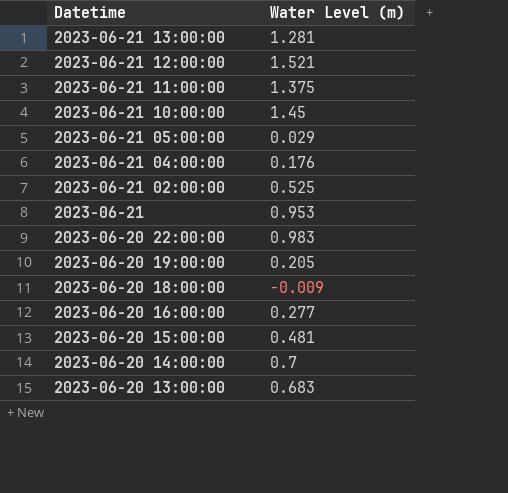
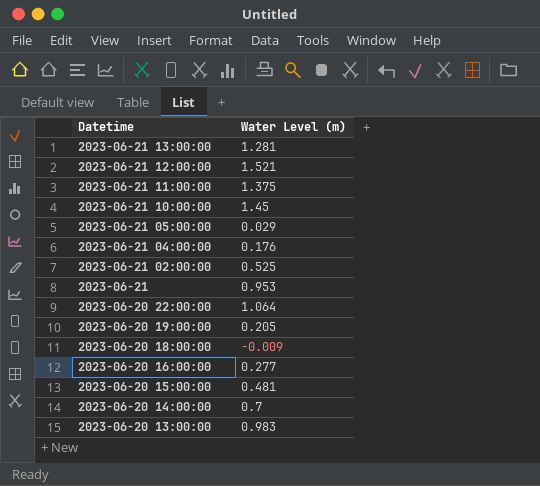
2023-06-20 22:00:00 | Water Level (m): 0.983 -> 1.064
2023-06-20 13:00:00 | Water Level (m): 0.683 -> 0.983

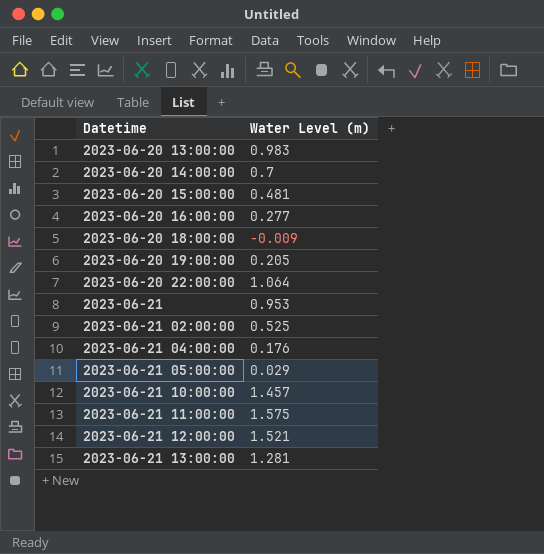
row order: Datetime descending -> Datetime ascending
2023-06-21 10:00:00 | Water Level (m): 1.45 -> 1.457
2023-06-21 11:00:00 | Water Level (m): 1.375 -> 1.575

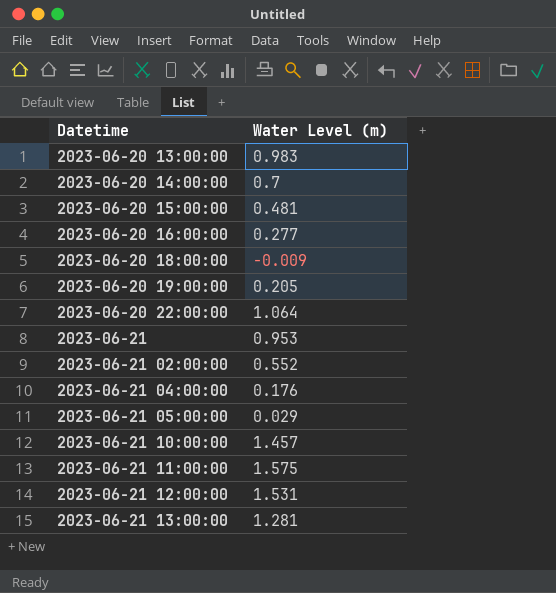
2023-06-21 02:00:00 | Water Level (m): 0.525 -> 0.552
2023-06-21 12:00:00 | Water Level (m): 1.521 -> 1.531

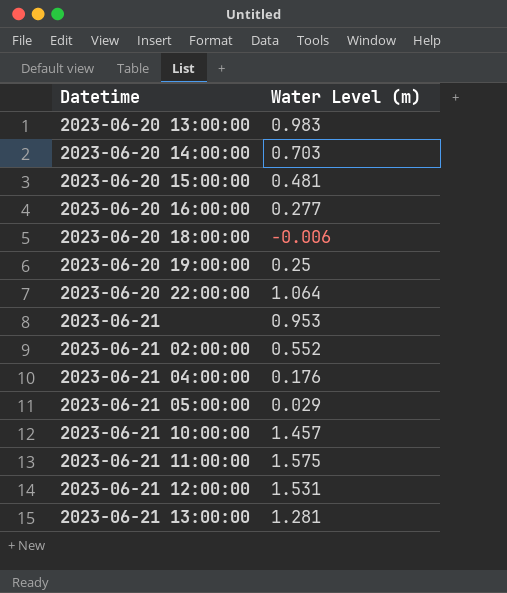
2023-06-20 14:00:00 | Water Level (m): 0.7 -> 0.703
2023-06-20 18:00:00 | Water Level (m): -0.009 -> -0.006
2023-06-20 19:00:00 | Water Level (m): 0.205 -> 0.25

